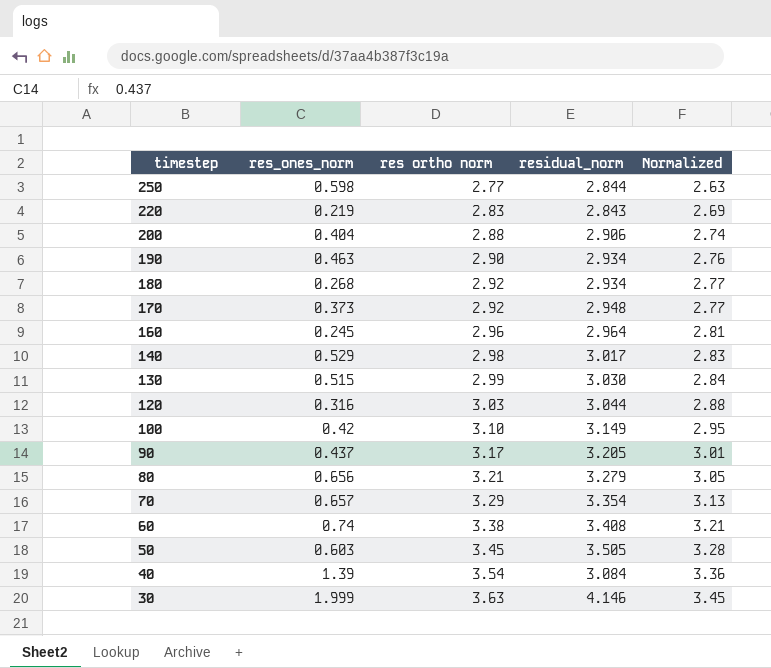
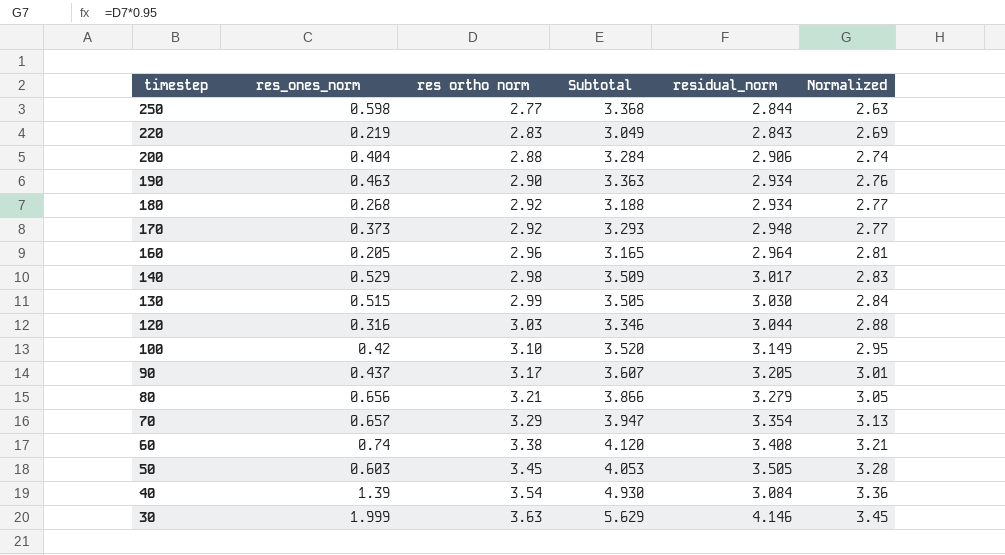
column Subtotal | formula: none -> [res_ones_norm] + [res ortho norm]
160 | res_ones_norm: 0.245 -> 0.205

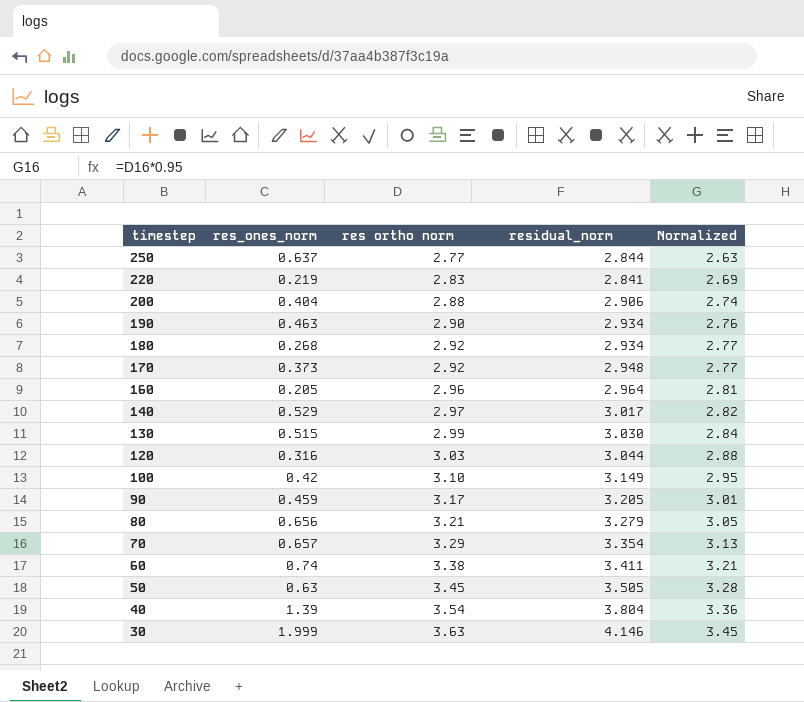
column Subtotal | formula: [res_ones_norm] + [res ortho norm] -> none
250 | res_ones_norm: 0.598 -> 0.637
220 | residual_norm: 2.843 -> 2.841
140 | res ortho norm: 2.98 -> 2.97
140 | Normalized: 2.83 -> 2.82
90 | res_ones_norm: 0.437 -> 0.459
60 | residual_norm: 3.408 -> 3.411
50 | res_ones_norm: 0.603 -> 0.63
40 | residual_norm: 3.084 -> 3.804

